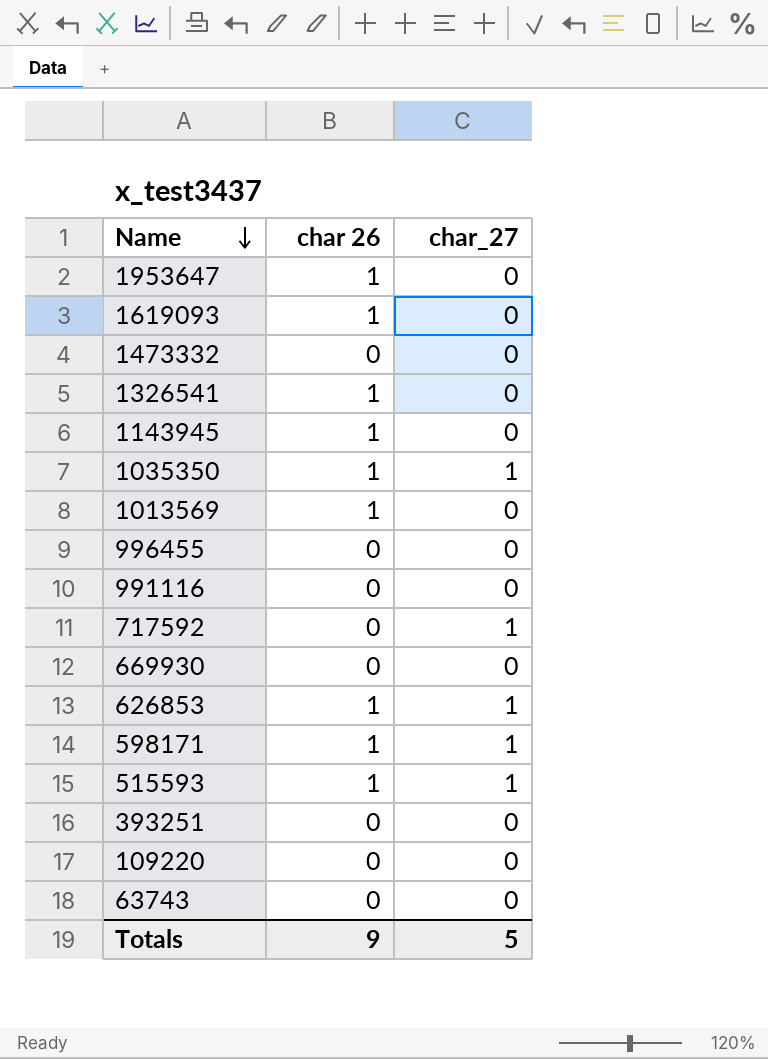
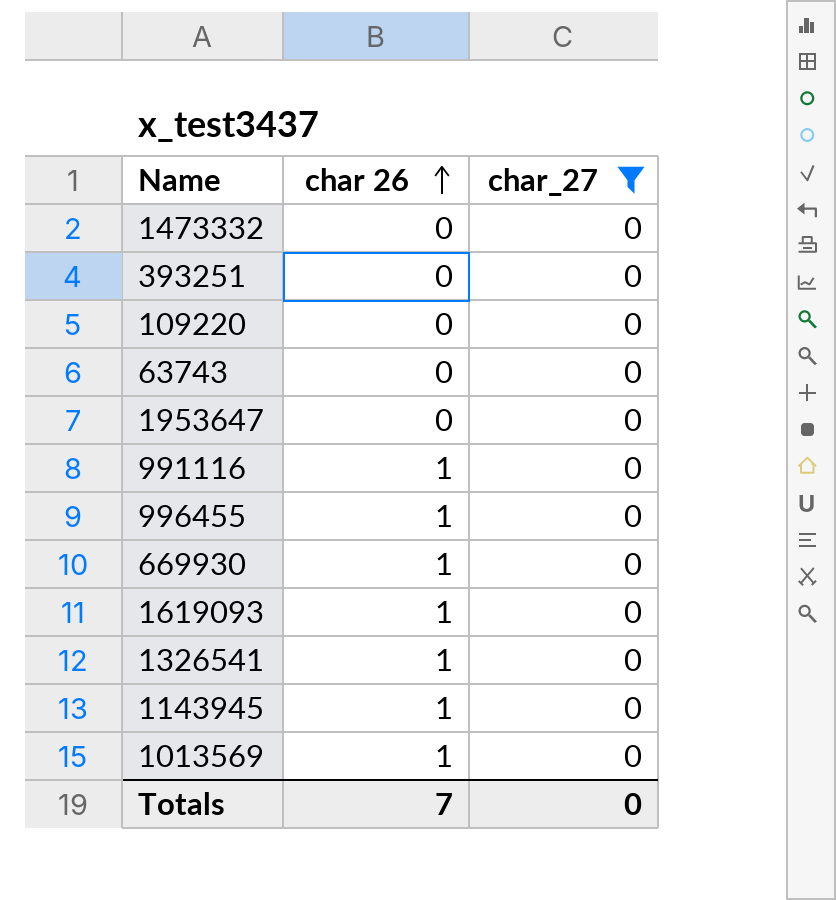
filter: none -> char_27 = 0
row order: Name descending -> char 26 ascending
1953647 | char 26: 1 -> 0
991116 | char 26: 0 -> 1
996455 | char 26: 0 -> 1
669930 | char 26: 0 -> 1
Totals | char 26: 9 -> 7
Totals | char_27: 5 -> 0

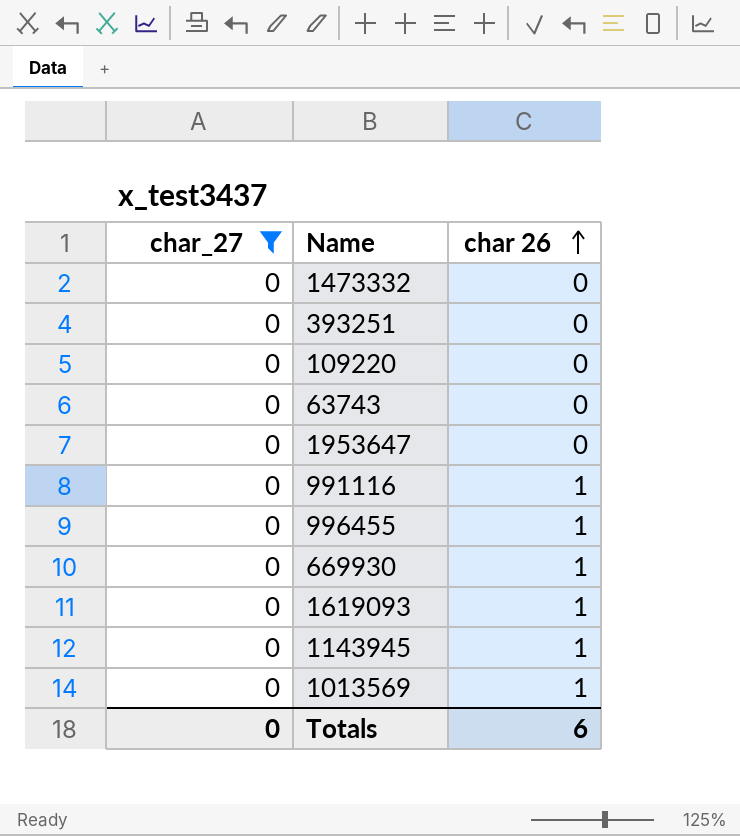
column char_27 | position: 3 -> 1
row 1326541: 1 | 0 -> none
Totals | char 26: 7 -> 6

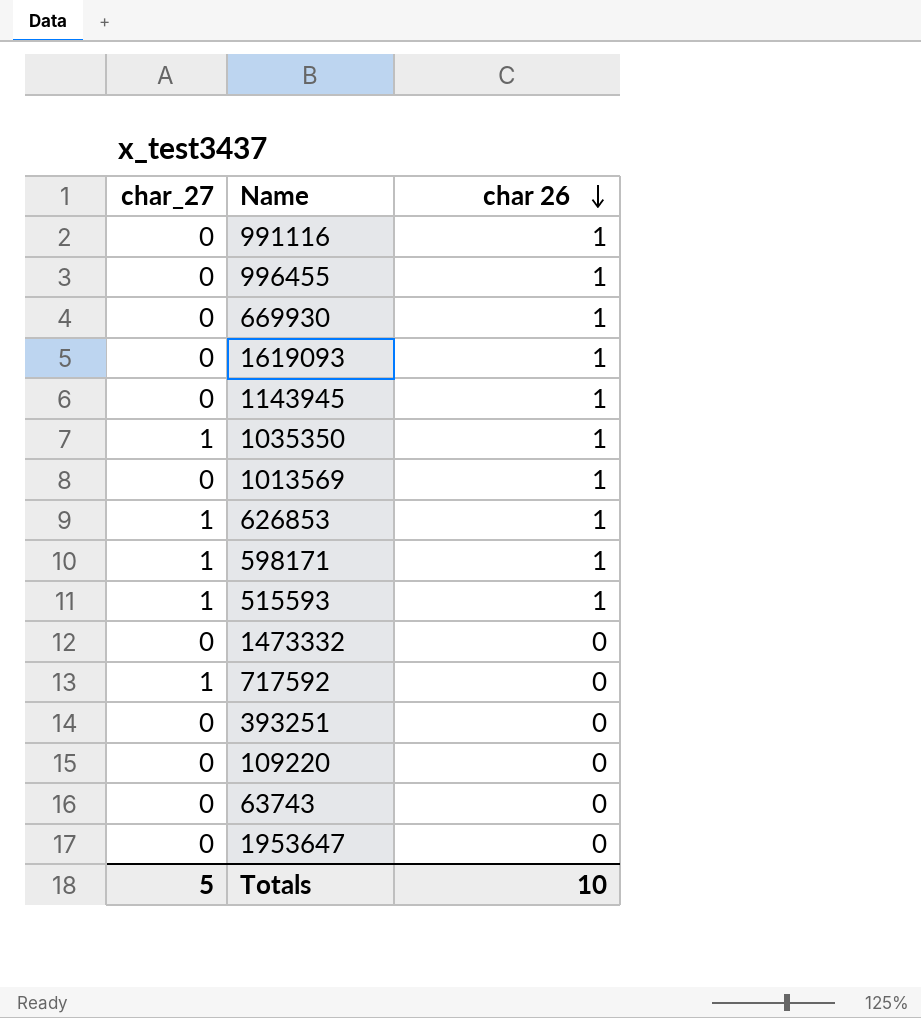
filter: char_27 = 0 -> none
row order: char 26 ascending -> char 26 descending
Totals | char_27: 0 -> 5
Totals | char 26: 6 -> 10

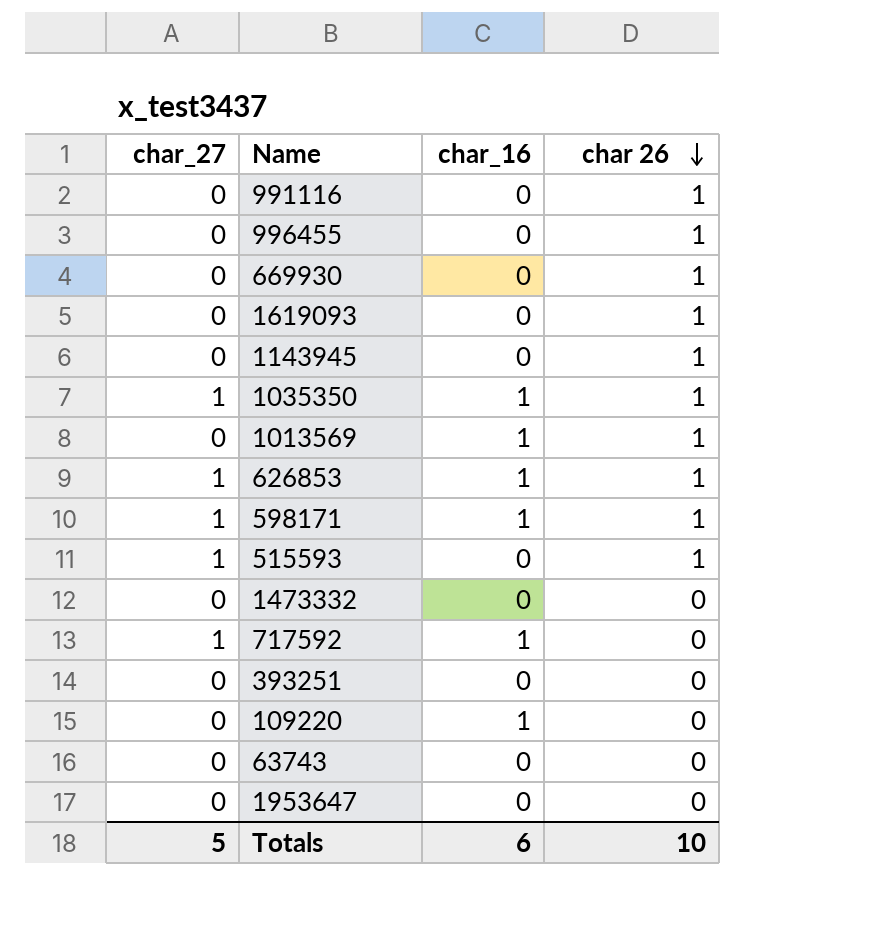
column char_16 | position: none -> 3

